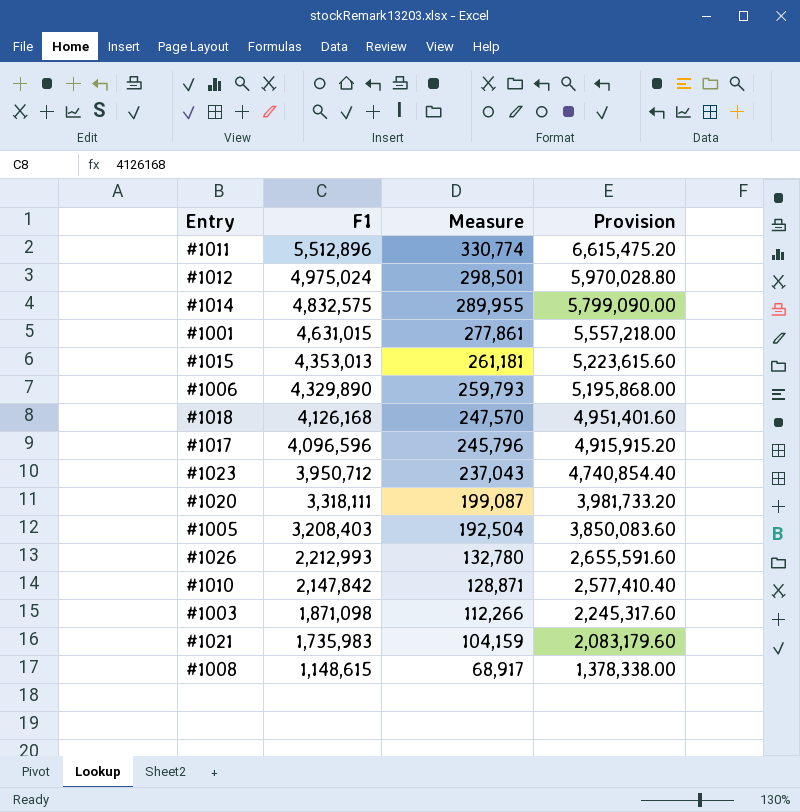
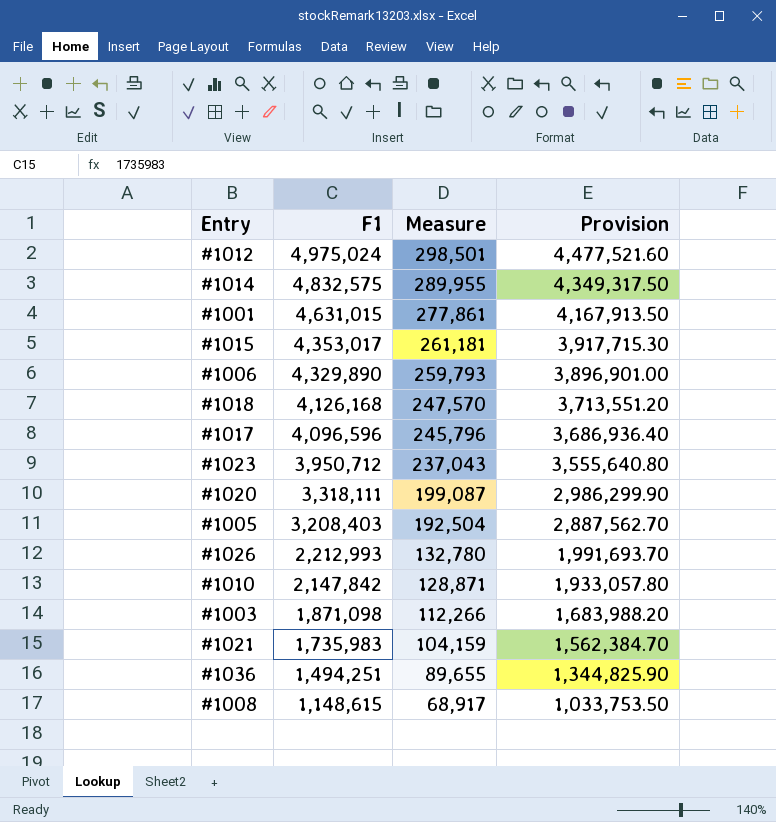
column Provision | formula: [F1] * 1.2 -> [F1] * 0.9
row #1011: 5,512,896 | 330,774 | 6,615,475.20 -> none
#1015 | F1: 4,353,013 -> 4,353,017
row #1036: none -> 1,494,251 | 89,655 | 1,344,825.90

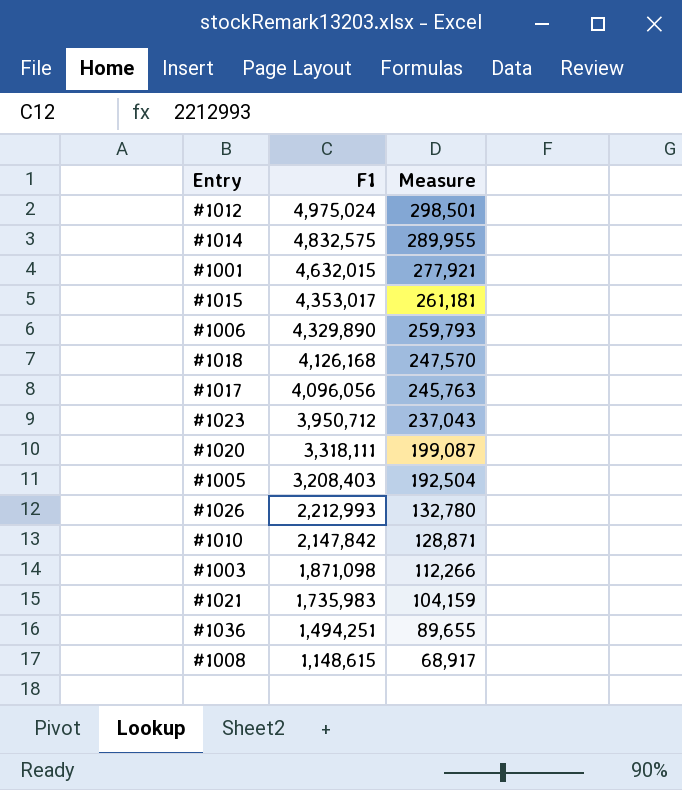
column Provision | formula: [F1] * 0.9 -> none
#1001 | F1: 4,631,015 -> 4,632,015
#1001 | Measure: 277,861 -> 277,921
#1017 | F1: 4,096,596 -> 4,096,056
#1017 | Measure: 245,796 -> 245,763

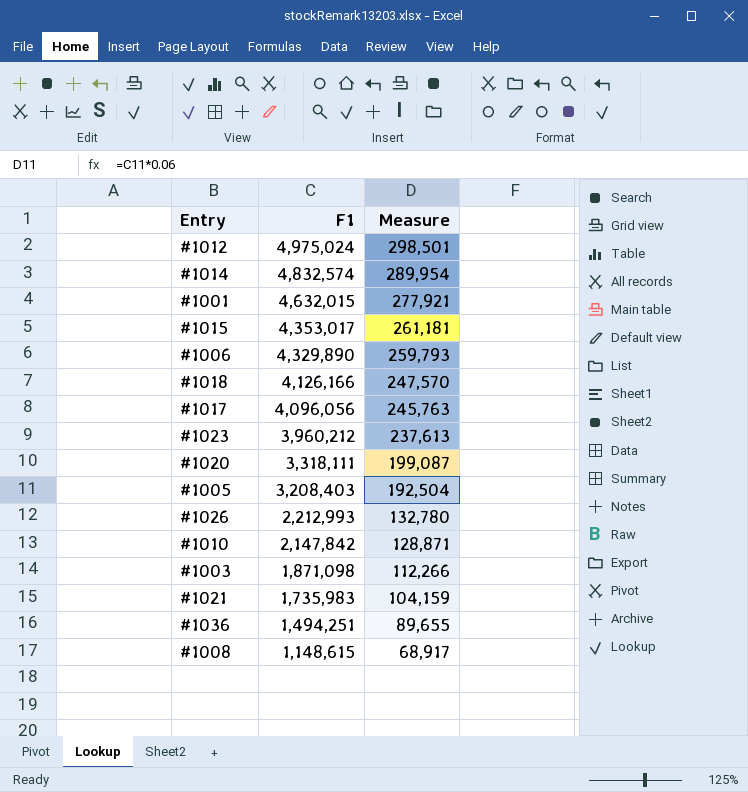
#1014 | F1: 4,832,575 -> 4,832,574
#1014 | Measure: 289,955 -> 289,954
#1018 | F1: 4,126,168 -> 4,126,166
#1023 | F1: 3,950,712 -> 3,960,212
#1023 | Measure: 237,043 -> 237,613

